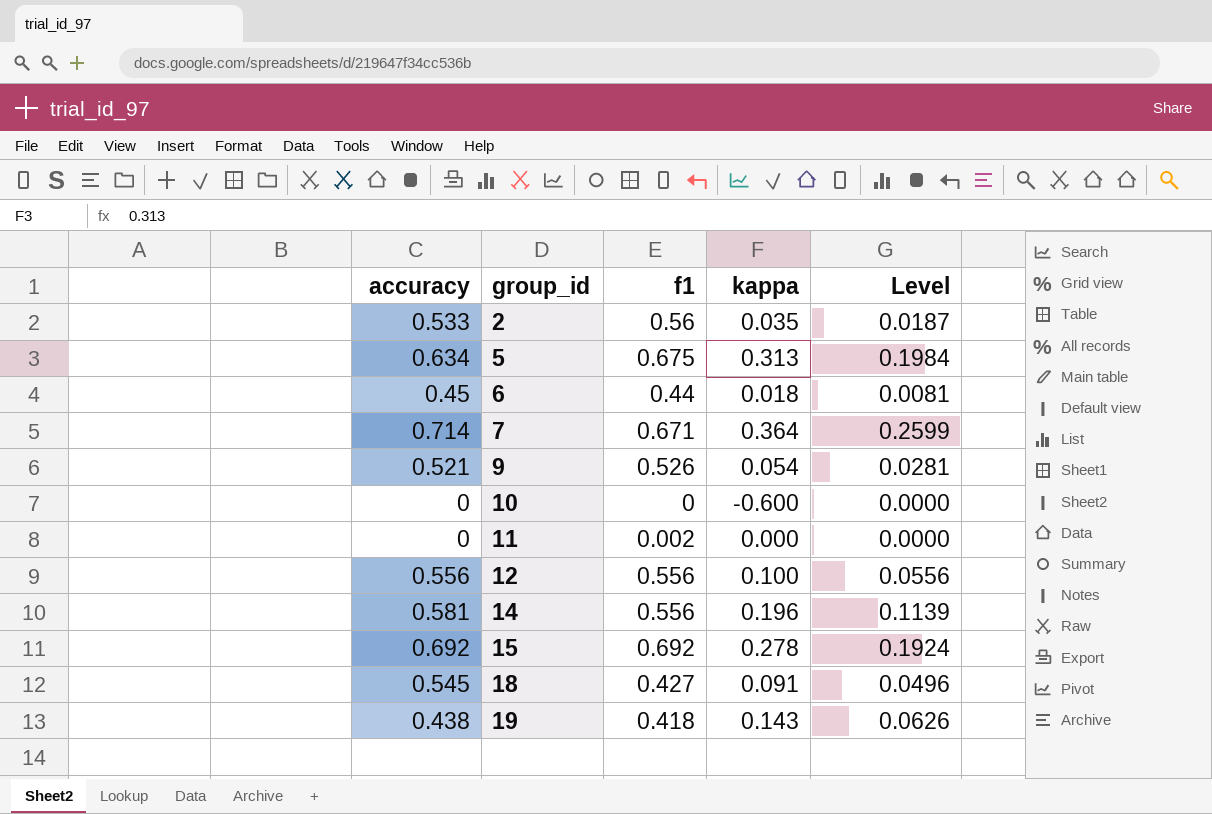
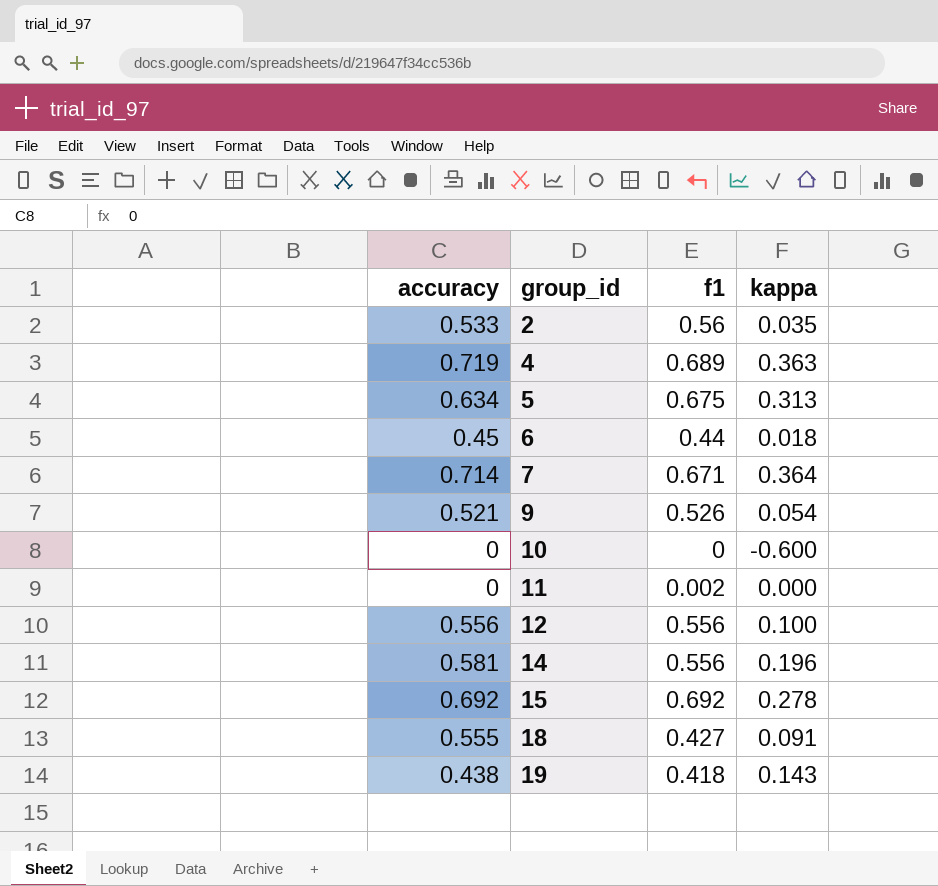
column Level | formula: [accuracy] * [kappa] -> none
row 4: none -> 0.719 | 0.689 | 0.363
18 | accuracy: 0.545 -> 0.555

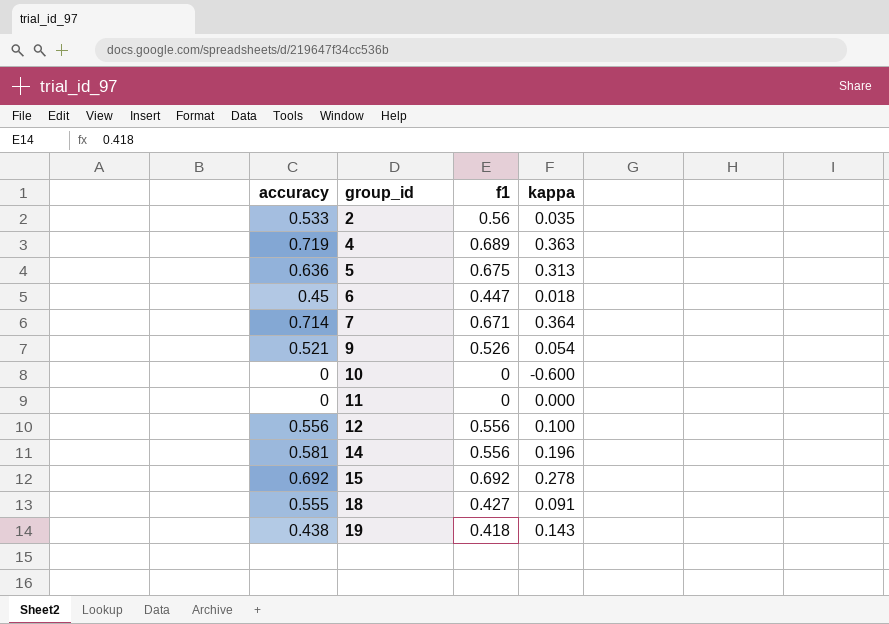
5 | accuracy: 0.634 -> 0.636
6 | f1: 0.44 -> 0.447
11 | f1: 0.002 -> 0

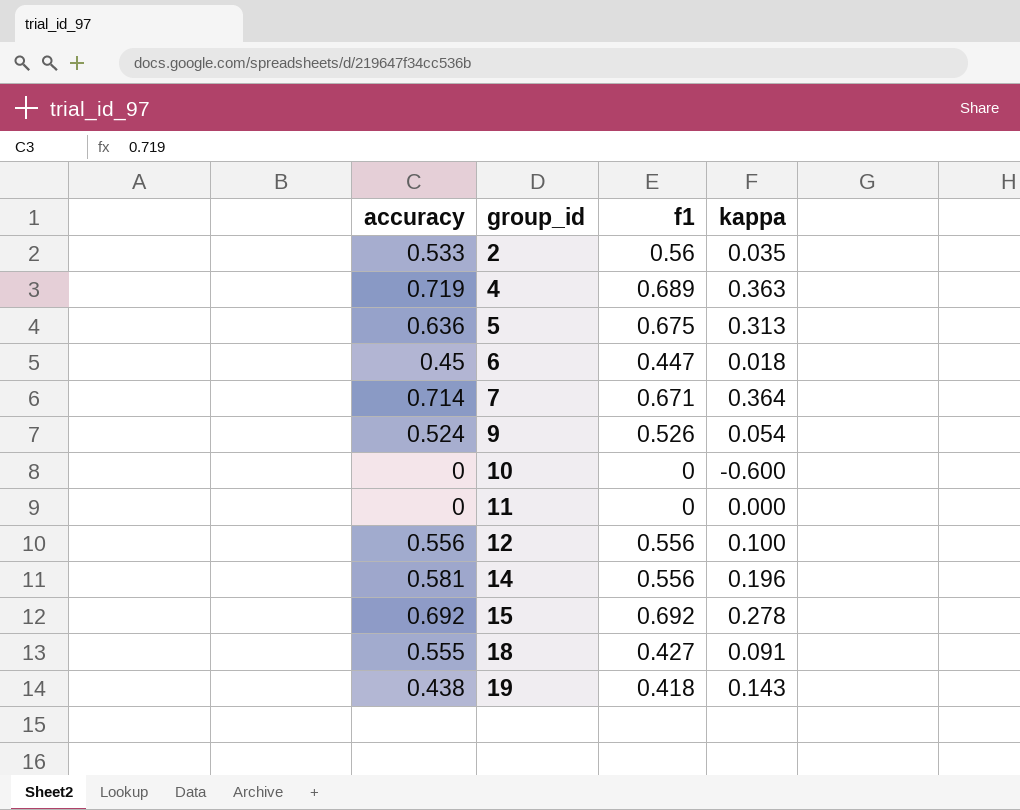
9 | accuracy: 0.521 -> 0.524

